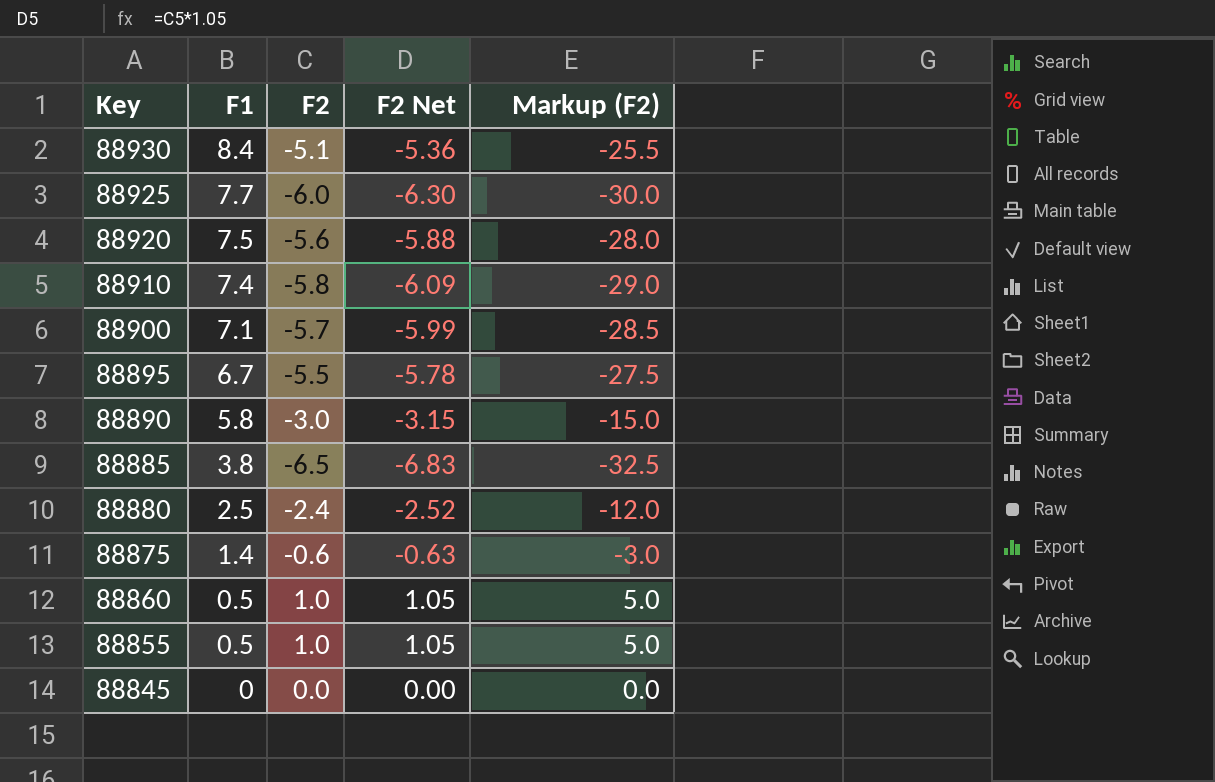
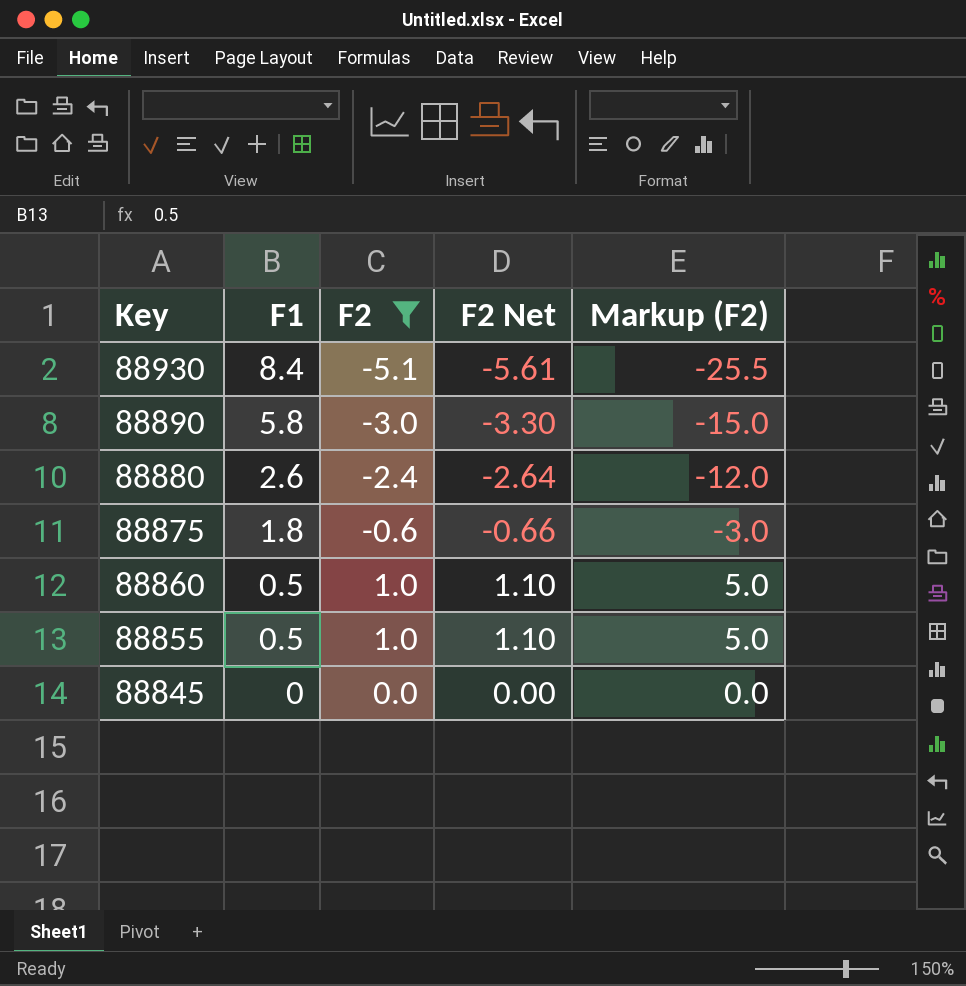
filter: none -> F2 >= -5.1
column F2 Net | formula: [F2] * 1.05 -> [F2] * 1.1
88880 | F1: 2.5 -> 2.6
88875 | F1: 1.4 -> 1.8

